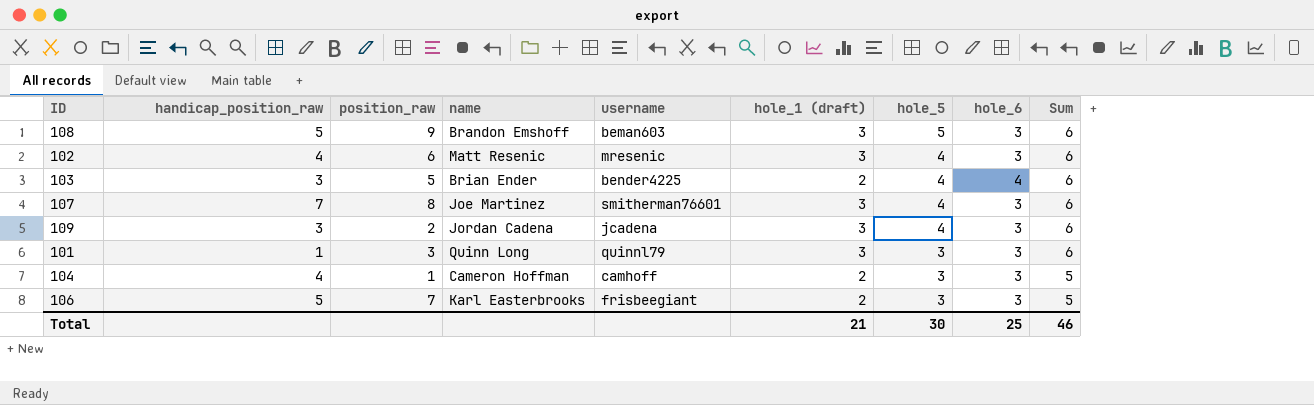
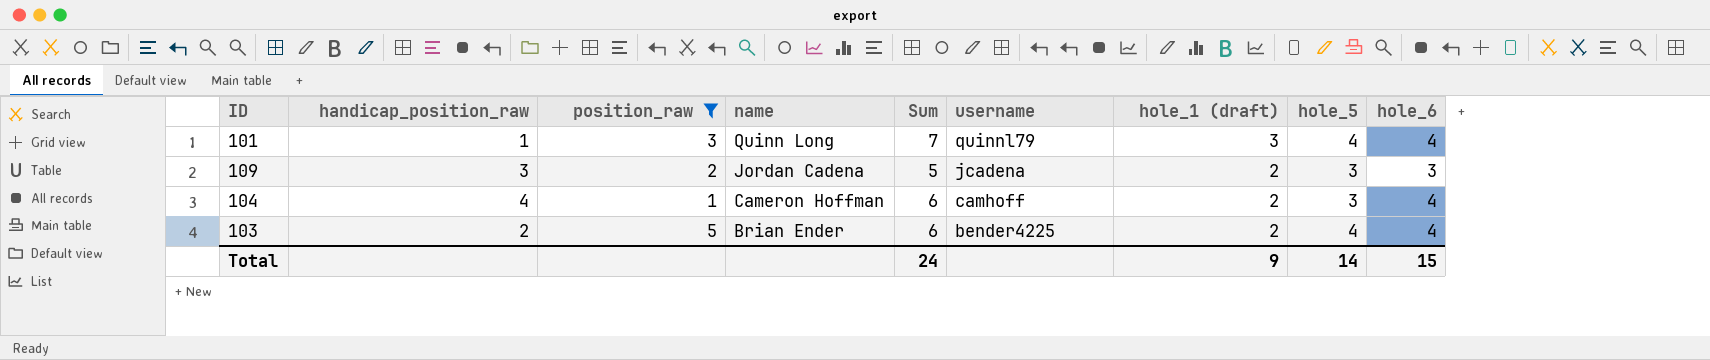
filter: none -> position_raw <= 5
row order: hole_5 descending -> name descending
column Sum | position: 9 -> 5
101 | Sum: 6 -> 7
101 | hole_5: 3 -> 4
101 | hole_6: 3 -> 4
109 | Sum: 6 -> 5
109 | hole_1 (draft): 3 -> 2
109 | hole_5: 4 -> 3
104 | Sum: 5 -> 6
104 | hole_6: 3 -> 4
103 | handicap_position_raw: 3 -> 2
Total | Sum: 46 -> 24
Total | hole_1 (draft): 21 -> 9
Total | hole_5: 30 -> 14
Total | hole_6: 25 -> 15

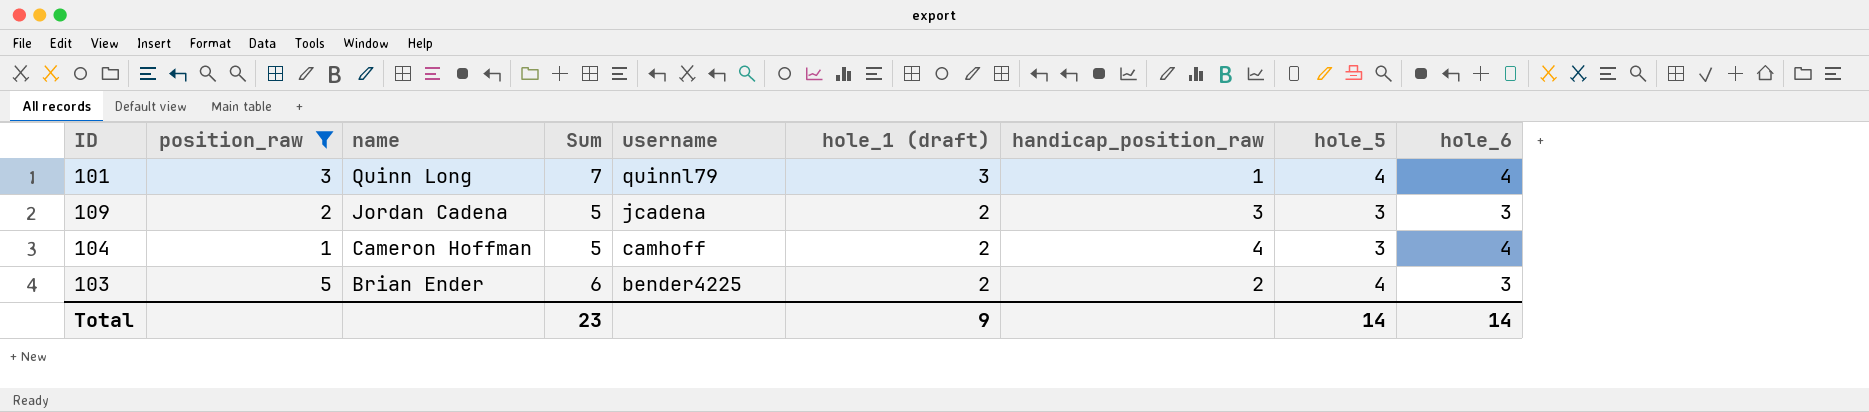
column Sum | formula: [hole_1 (draft)] + [hole_6] -> [hole_1 (draft)] + [hole_5]
column handicap_position_raw | position: 2 -> 7
103 | hole_6: 4 -> 3
Total | Sum: 24 -> 23
Total | hole_6: 15 -> 14

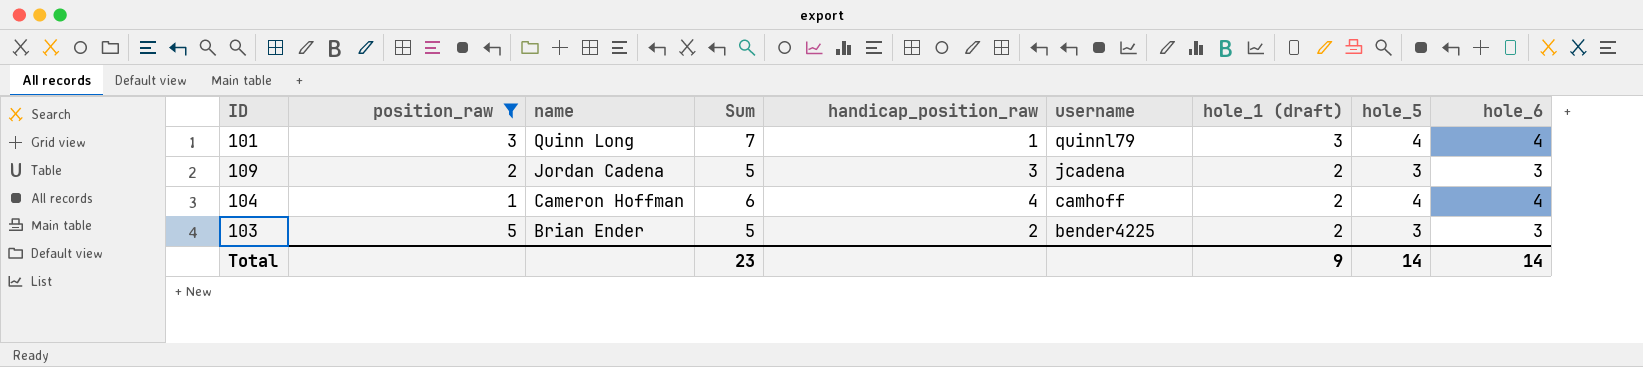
column handicap_position_raw | position: 7 -> 5
104 | Sum: 5 -> 6
104 | hole_5: 3 -> 4
103 | Sum: 6 -> 5
103 | hole_5: 4 -> 3

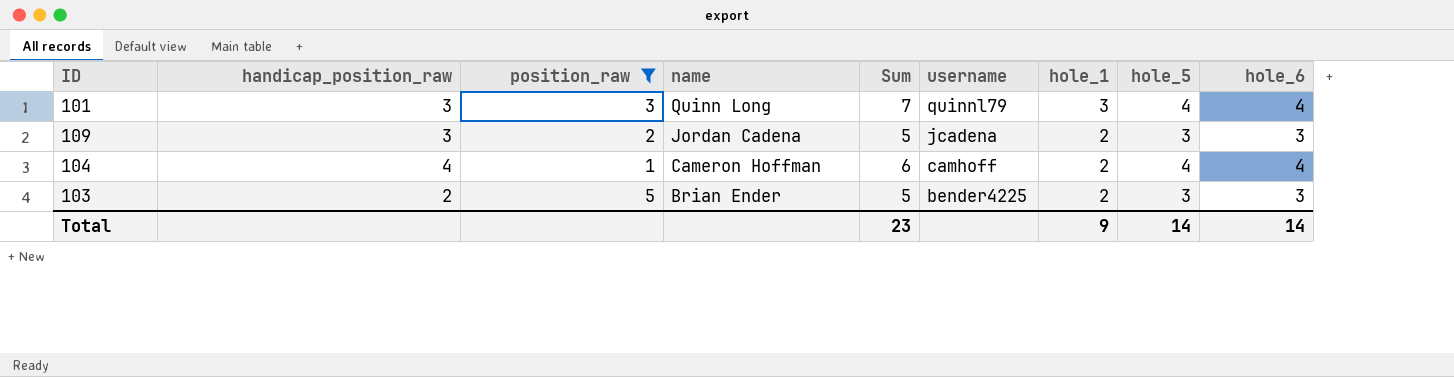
column handicap_position_raw | position: 5 -> 2
column name: hole_1 (draft) -> hole_1
101 | handicap_position_raw: 1 -> 3

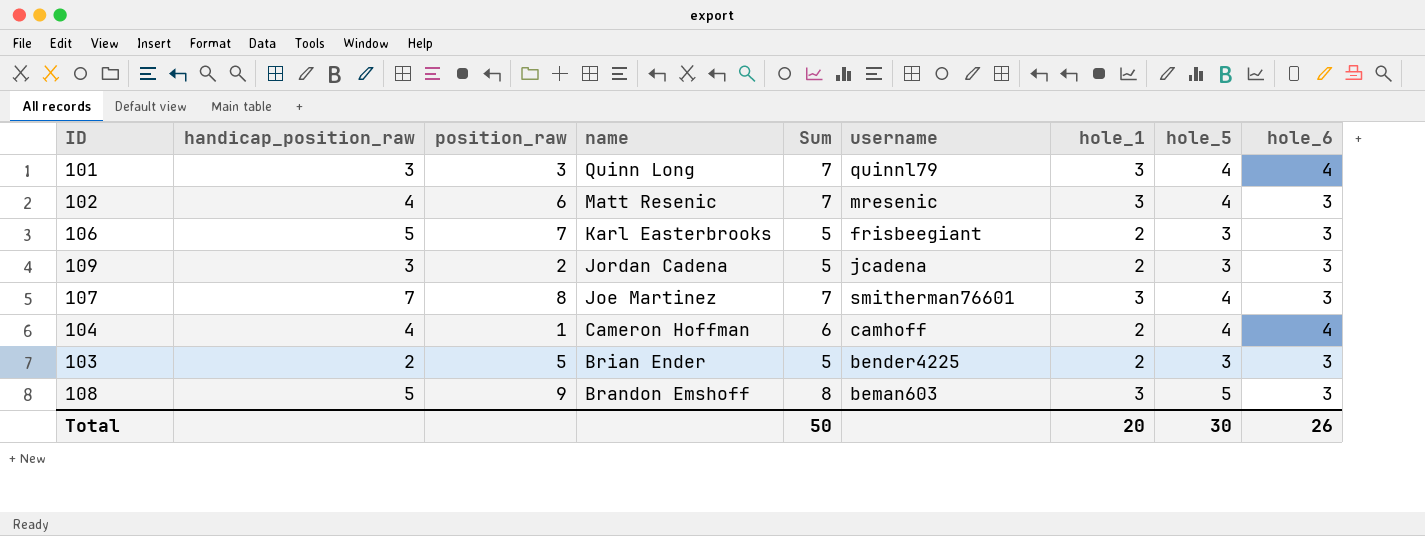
filter: position_raw <= 5 -> none
Total | Sum: 23 -> 50
Total | hole_1: 9 -> 20
Total | hole_5: 14 -> 30
Total | hole_6: 14 -> 26

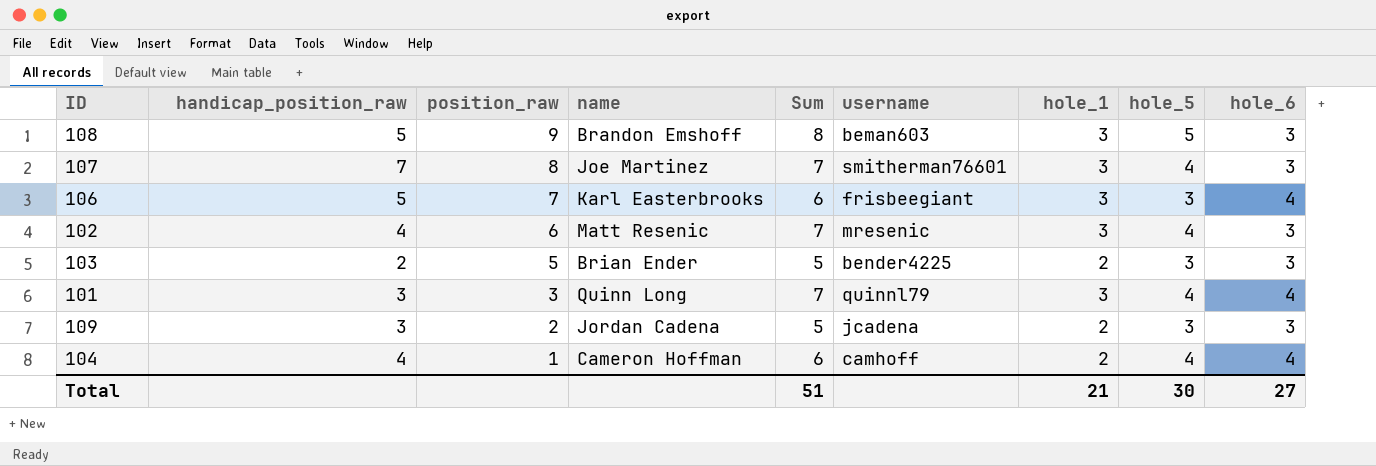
row order: name descending -> position_raw descending
106 | Sum: 5 -> 6
106 | hole_1: 2 -> 3
106 | hole_6: 3 -> 4
Total | Sum: 50 -> 51
Total | hole_1: 20 -> 21
Total | hole_6: 26 -> 27

